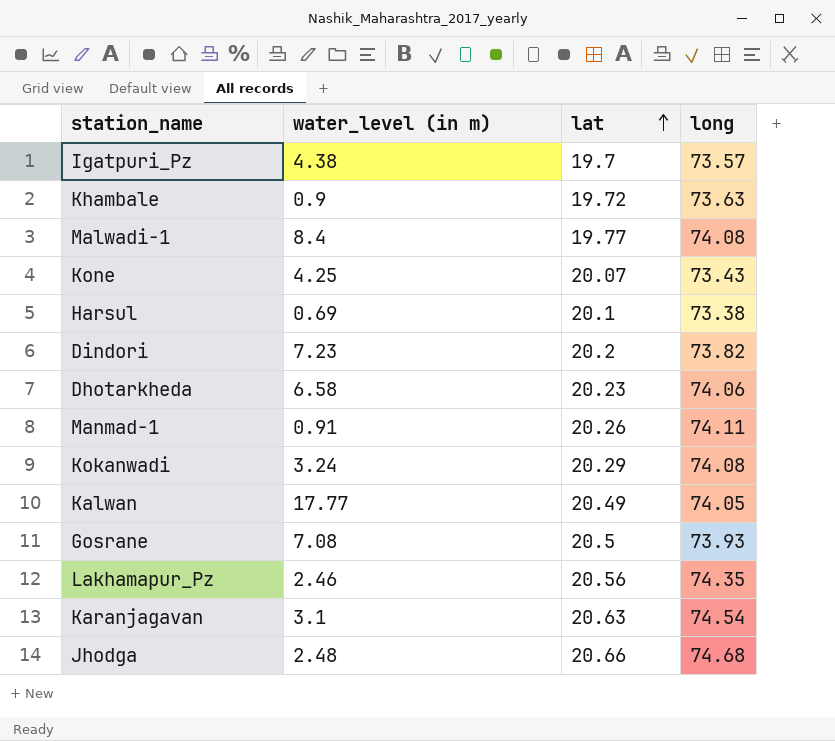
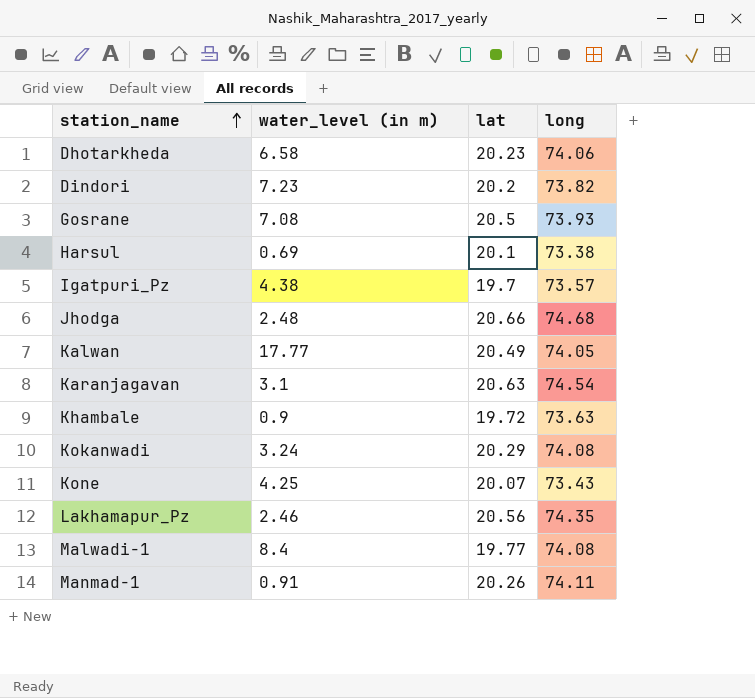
row order: lat ascending -> station_name ascending

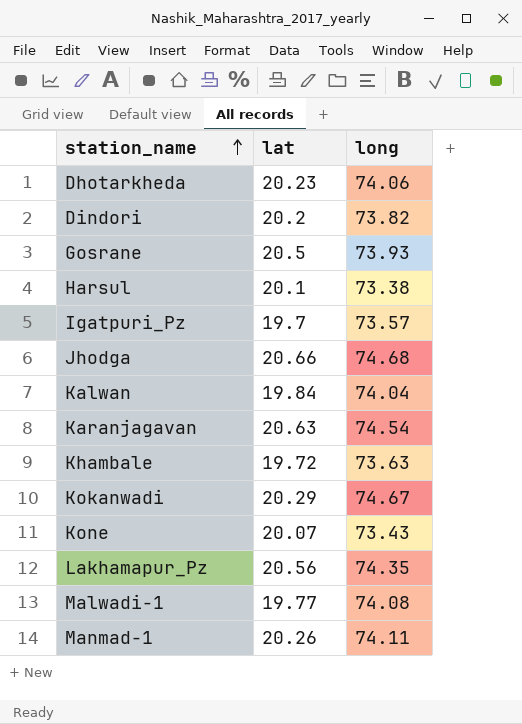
column water_level (in m) | position: 2 -> none
Kalwan | lat: 20.49 -> 19.84
Kalwan | long: 74.05 -> 74.04
Kokanwadi | long: 74.08 -> 74.67

